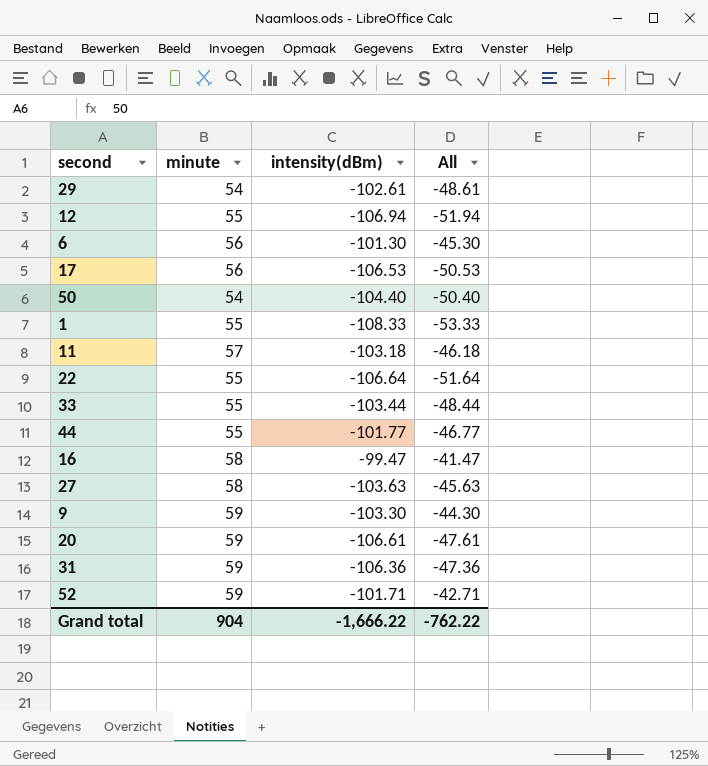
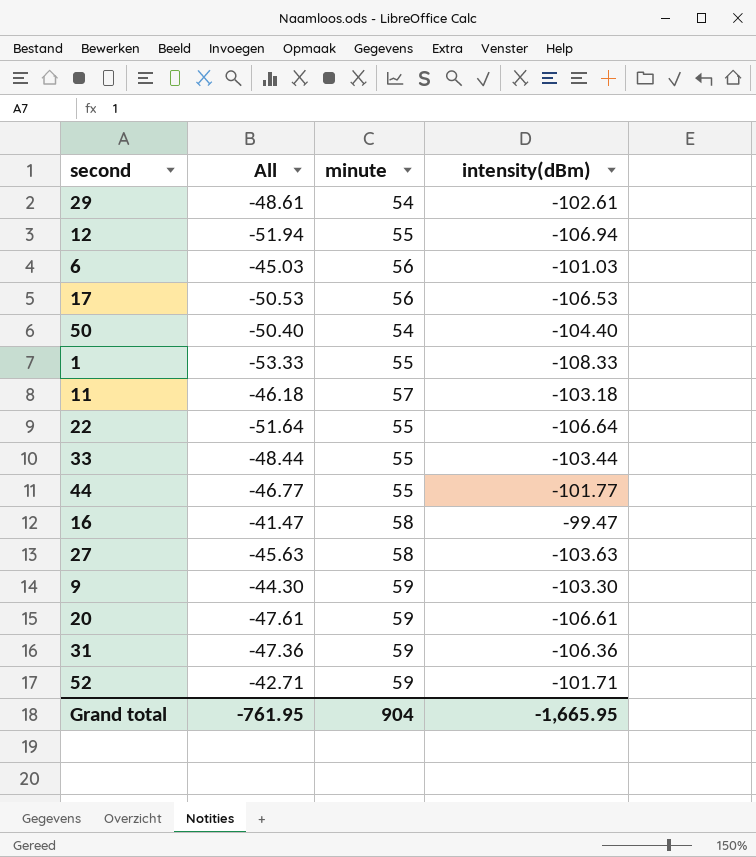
column All | position: 4 -> 2
6 | All: -45.30 -> -45.03
6 | intensity(dBm): -101.30 -> -101.03
Grand total | All: -762.22 -> -761.95
Grand total | intensity(dBm): -1,666.22 -> -1,665.95

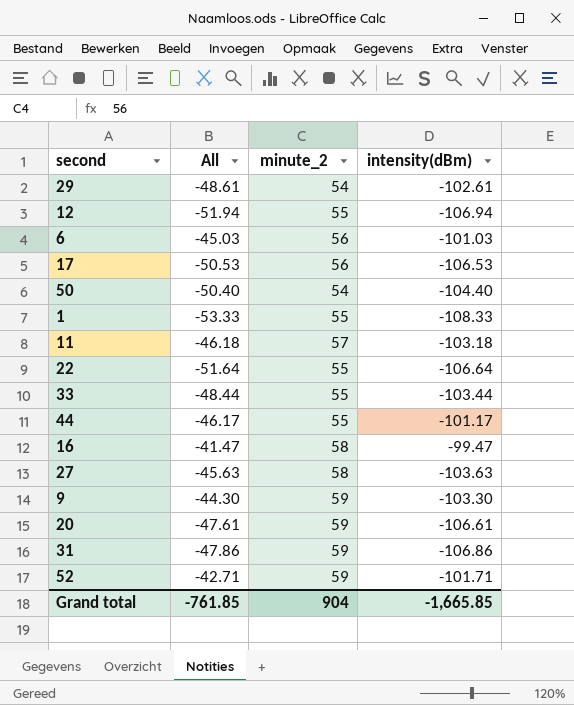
column name: minute -> minute_2
44 | All: -46.77 -> -46.17
44 | intensity(dBm): -101.77 -> -101.17
31 | All: -47.36 -> -47.86
31 | intensity(dBm): -106.36 -> -106.86
Grand total | All: -761.95 -> -761.85
Grand total | intensity(dBm): -1,665.95 -> -1,665.85

